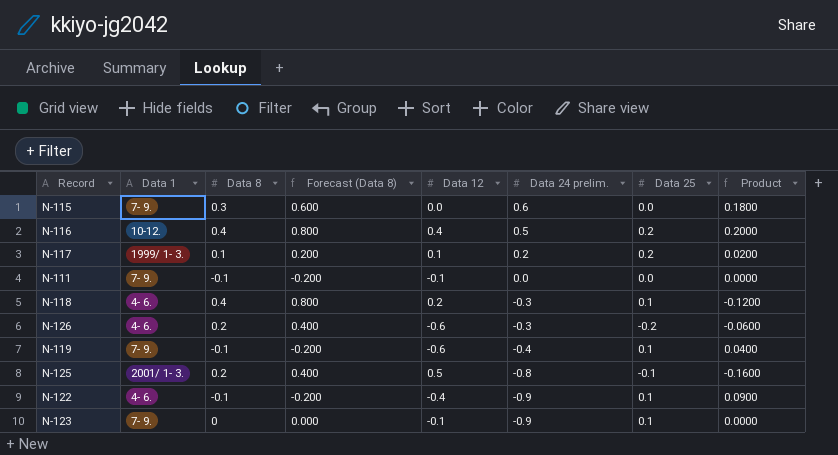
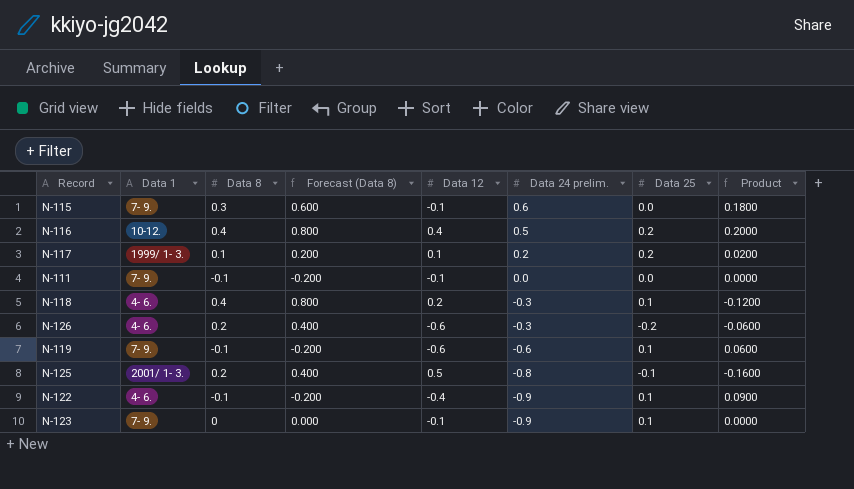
N-115 | Data 12: 0.0 -> -0.1
N-119 | Data 24 prelim.: -0.4 -> -0.6
N-119 | Product: 0.0400 -> 0.0600

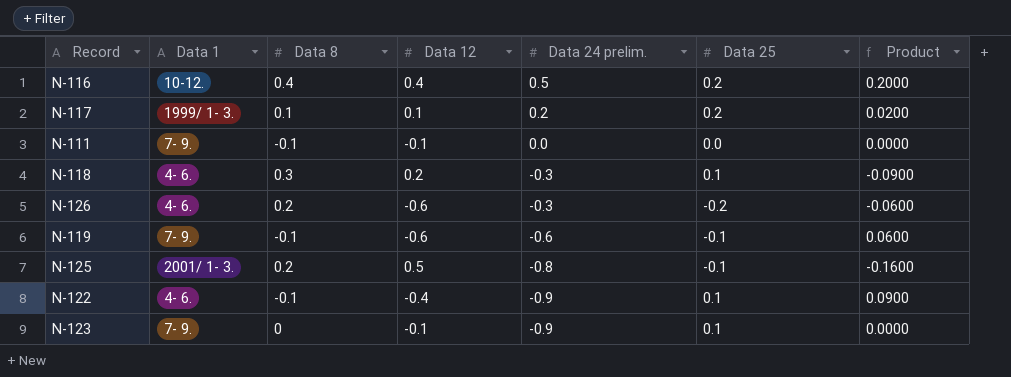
column Forecast (Data 8) | formula: [Data 8] * 2 -> none
row N-115: 7- 9. | 0.3 | 0.600 | -0.1 | 0.6 | 0.0 | 0.1800 -> none
N-118 | Data 8: 0.4 -> 0.3
N-118 | Product: -0.1200 -> -0.0900
N-119 | Data 25: 0.1 -> -0.1

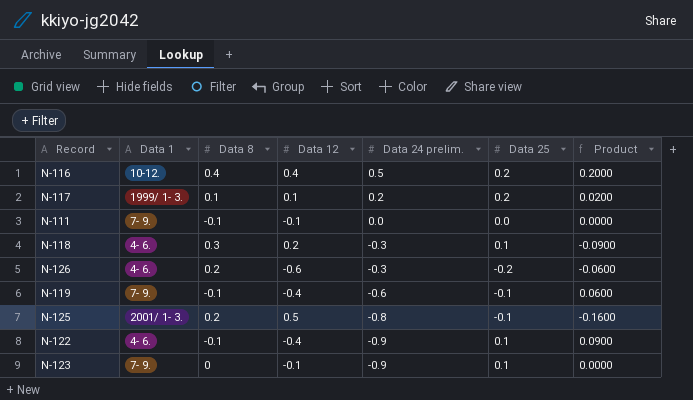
N-119 | Data 12: -0.6 -> -0.4

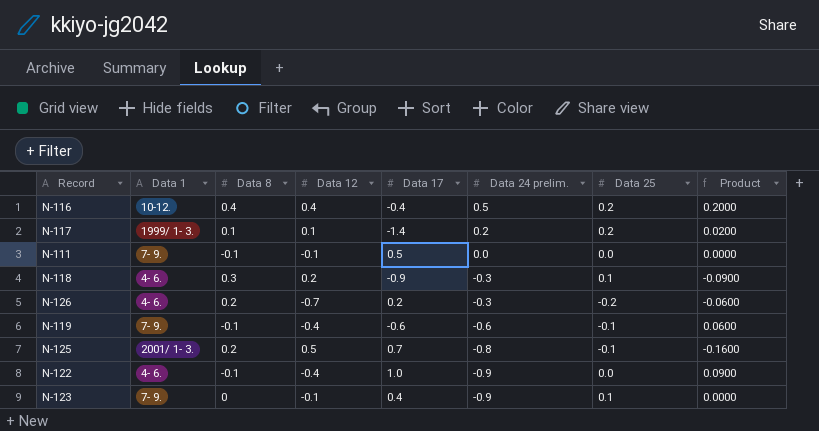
column Data 17 | position: none -> 5
N-126 | Data 12: -0.6 -> -0.7
N-122 | Data 25: 0.1 -> 0.0

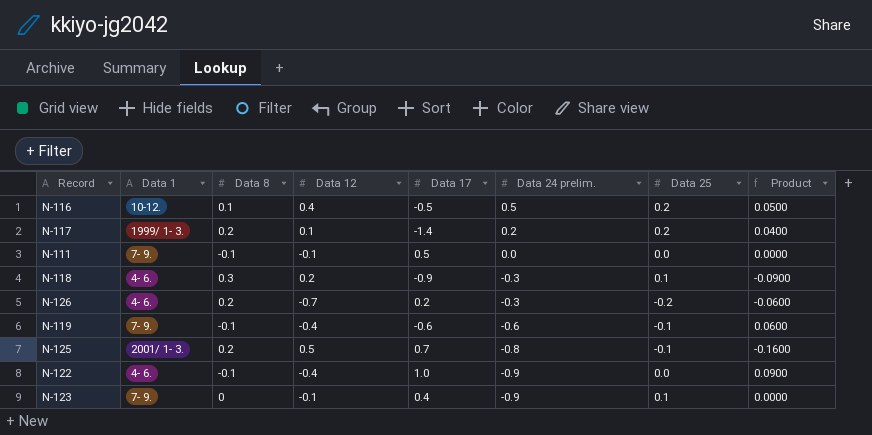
N-116 | Data 8: 0.4 -> 0.1
N-116 | Data 17: -0.4 -> -0.5
N-116 | Product: 0.2000 -> 0.0500
N-117 | Data 8: 0.1 -> 0.2
N-117 | Product: 0.0200 -> 0.0400

